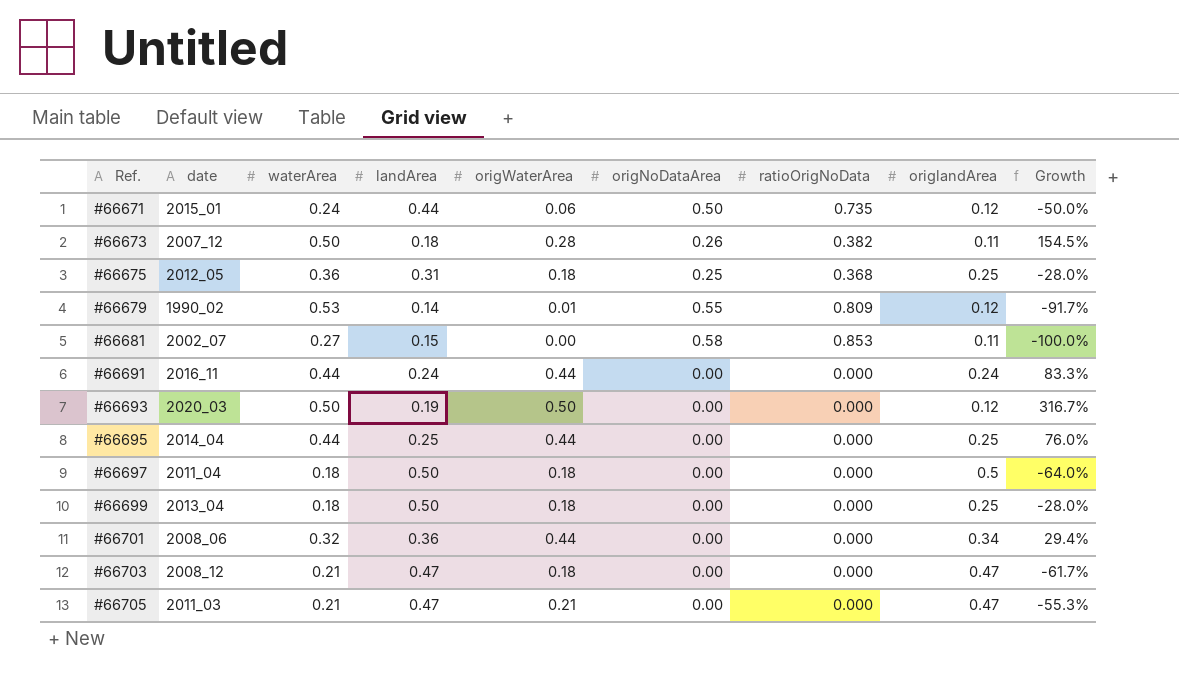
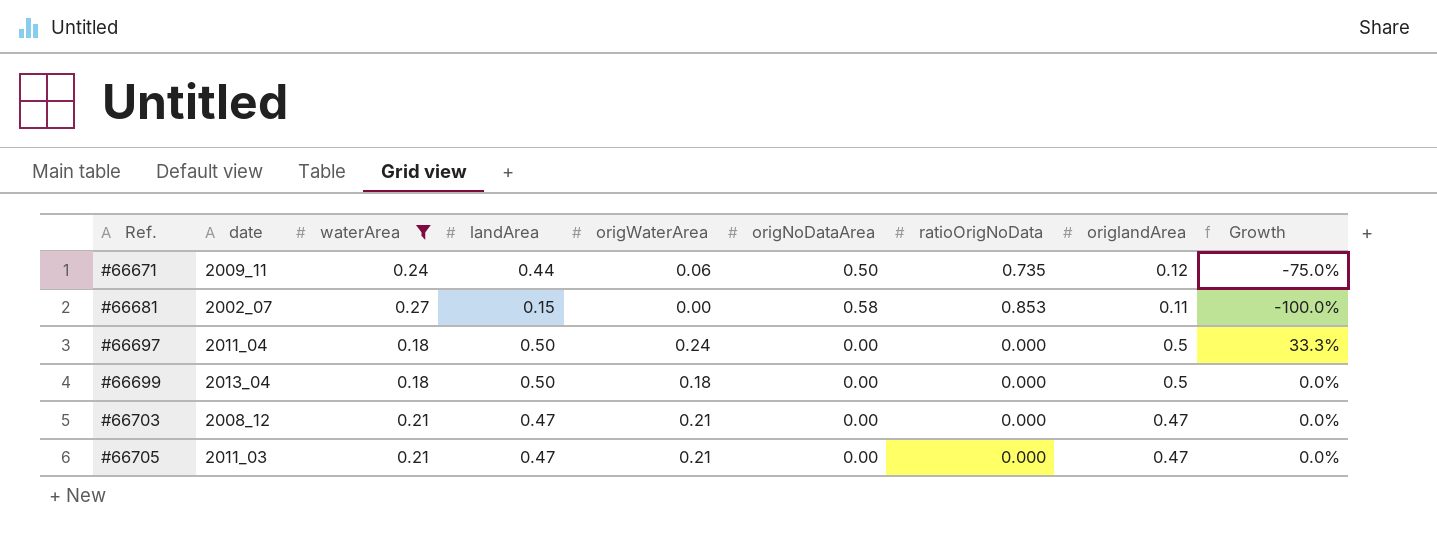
filter: none -> waterArea <= 0.27
column Growth | formula: ([origWaterArea] - [origlandArea]) / [origlandArea] -> ([origWaterArea] - [waterArea]) / [waterArea]
#66671 | date: 2015_01 -> 2009_11
#66697 | origWaterArea: 0.18 -> 0.24
#66699 | origlandArea: 0.25 -> 0.5
#66703 | origWaterArea: 0.18 -> 0.21

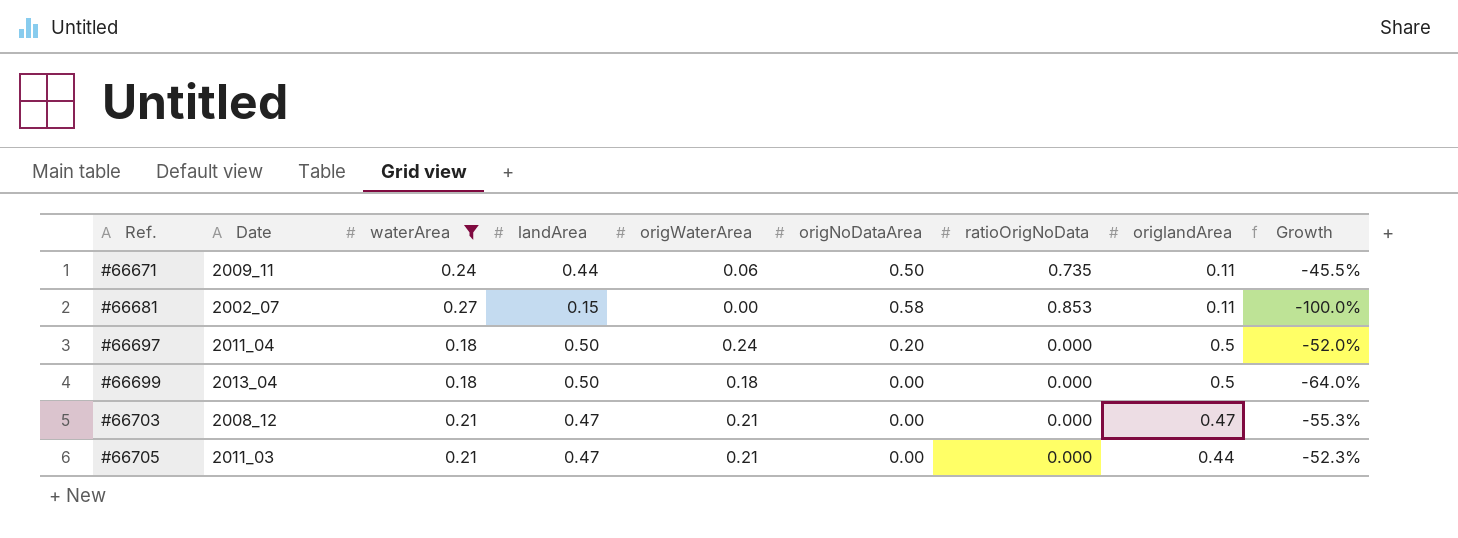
column name: date -> Date
column Growth | formula: ([origWaterArea] - [waterArea]) / [waterArea] -> ([origWaterArea] - [origlandArea]) / [origlandArea]
#66671 | origlandArea: 0.12 -> 0.11
#66697 | origNoDataArea: 0.00 -> 0.20
#66705 | origlandArea: 0.47 -> 0.44

